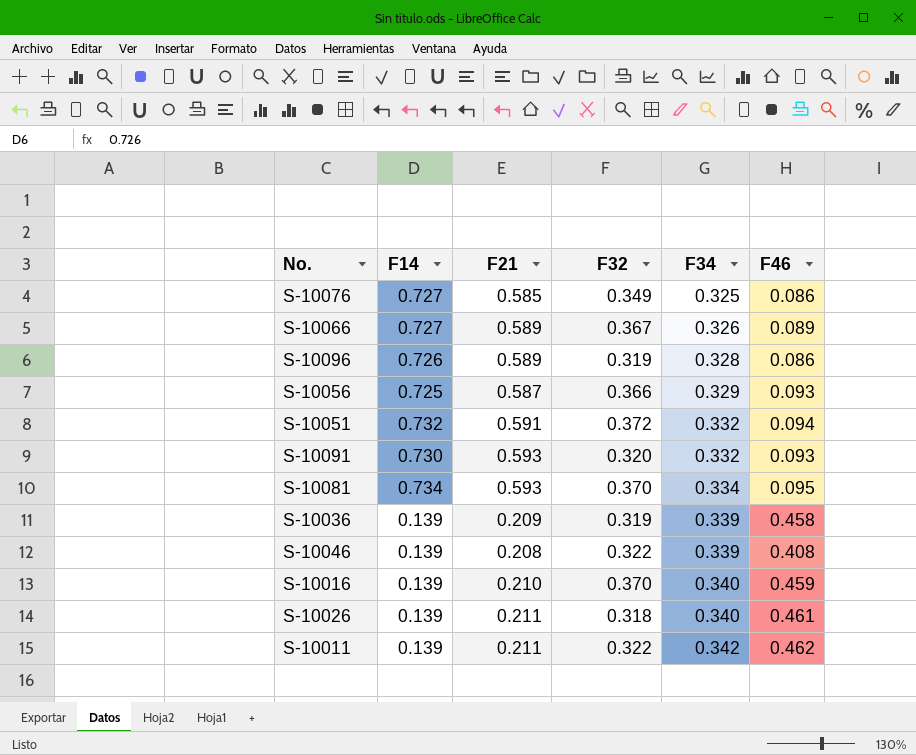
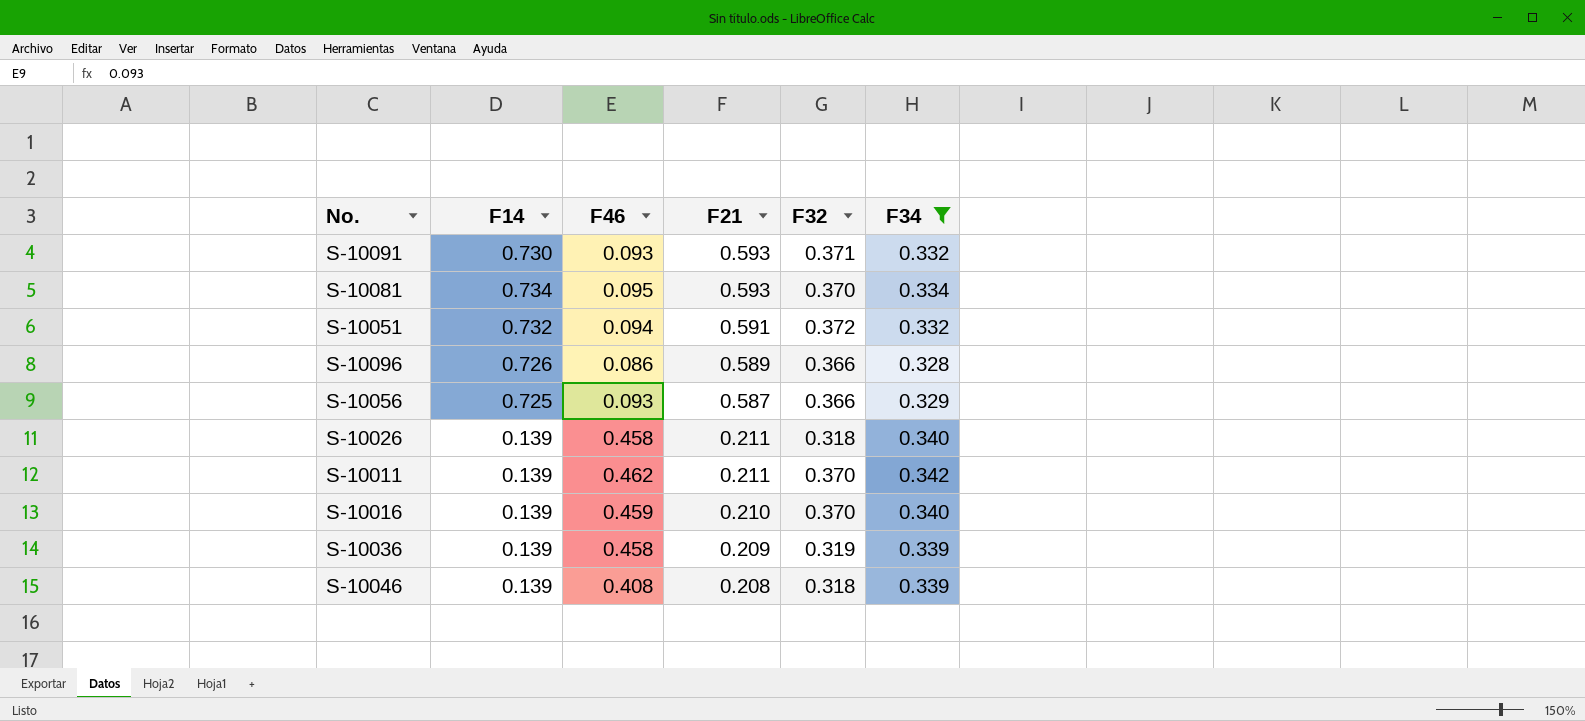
filter: none -> F34 >= 0.328
row order: F34 ascending -> F21 descending
column F46 | position: 6 -> 3
S-10091 | F32: 0.320 -> 0.371
S-10096 | F32: 0.319 -> 0.366
S-10026 | F46: 0.461 -> 0.458
S-10011 | F32: 0.322 -> 0.370
S-10046 | F32: 0.322 -> 0.318

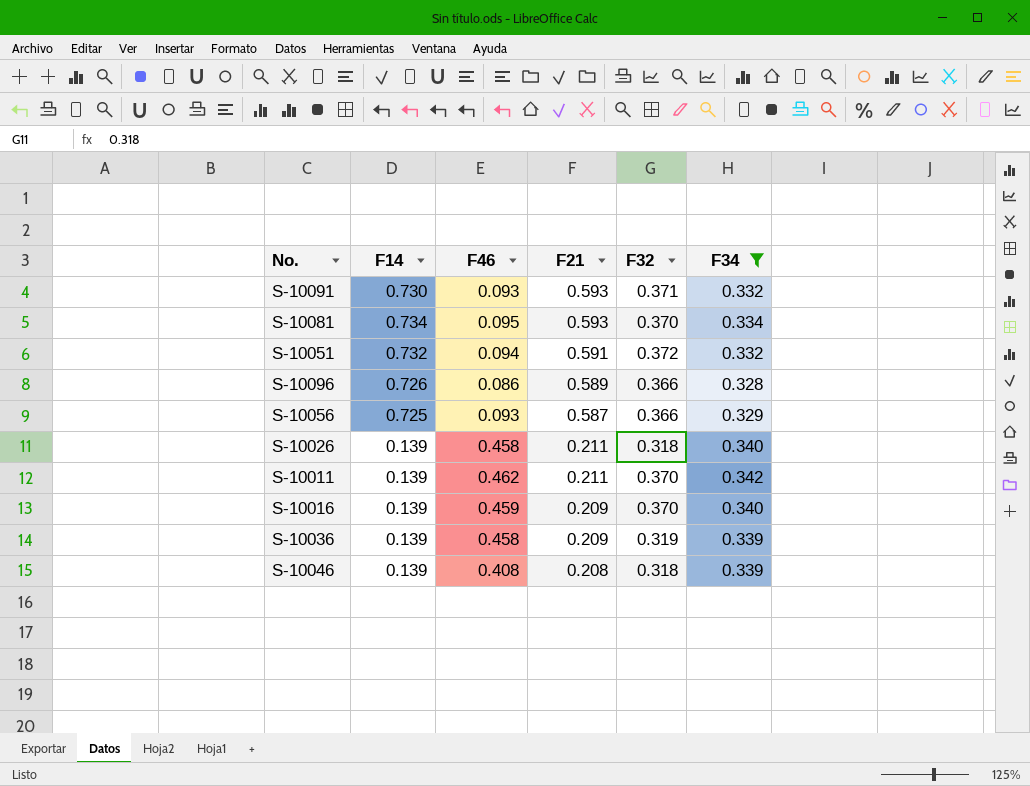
S-10016 | F21: 0.210 -> 0.209

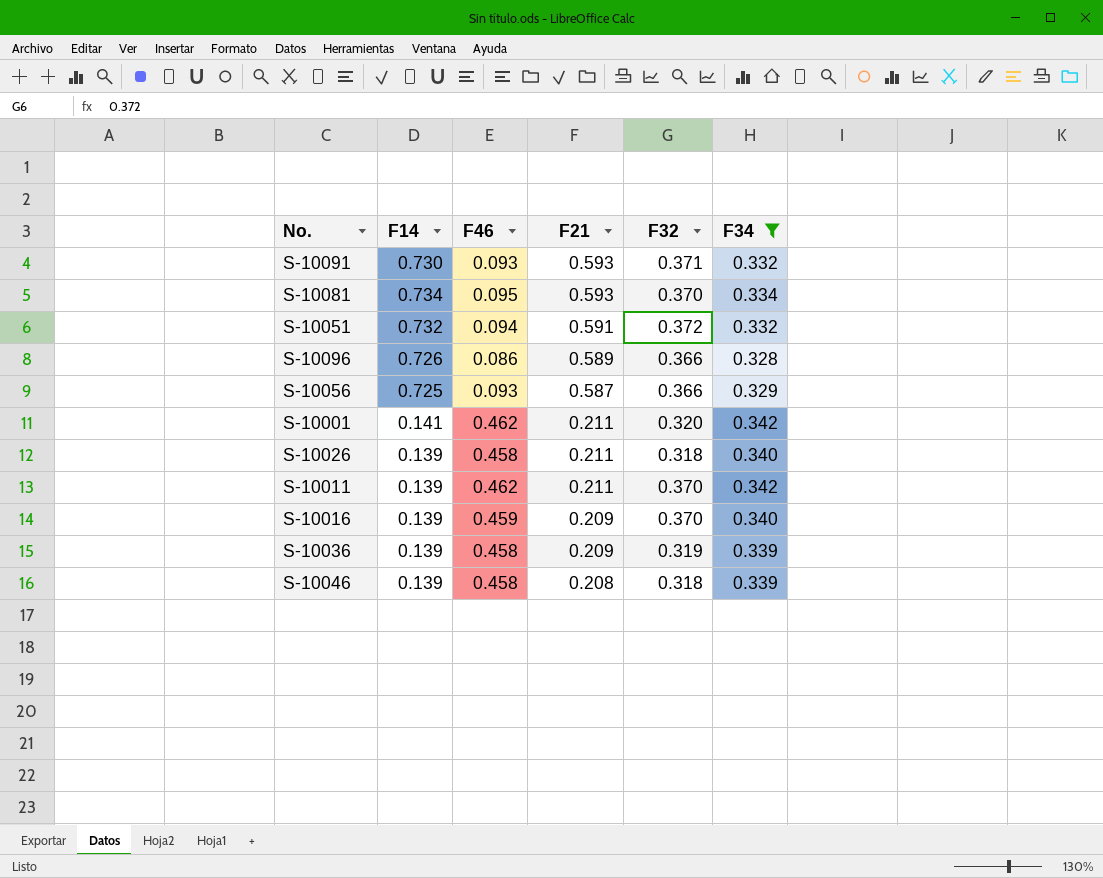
row S-10001: none -> 0.141 | 0.462 | 0.211 | 0.320 | 0.342
S-10046 | F46: 0.408 -> 0.458

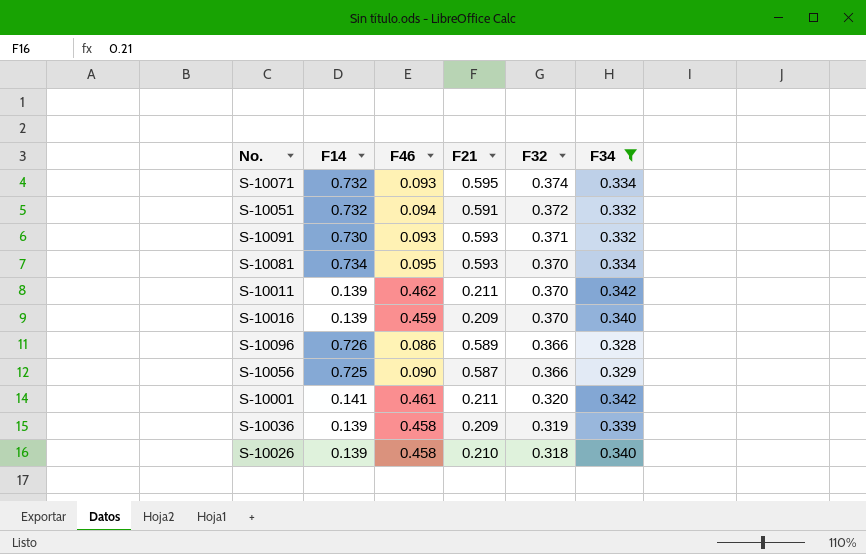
row order: F21 descending -> F32 descending
row S-10046: 0.139 | 0.458 | 0.208 | 0.318 | 0.339 -> none
row S-10071: none -> 0.732 | 0.093 | 0.595 | 0.374 | 0.334
S-10056 | F46: 0.093 -> 0.090
S-10001 | F46: 0.462 -> 0.461
S-10026 | F21: 0.211 -> 0.210

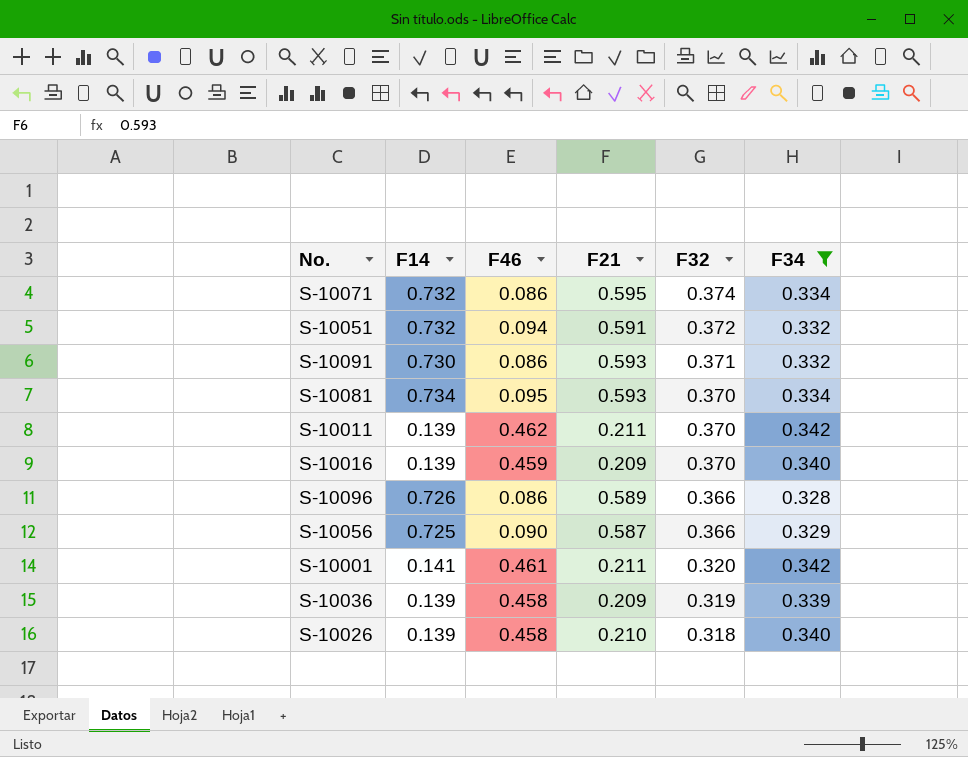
S-10071 | F46: 0.093 -> 0.086
S-10091 | F46: 0.093 -> 0.086

